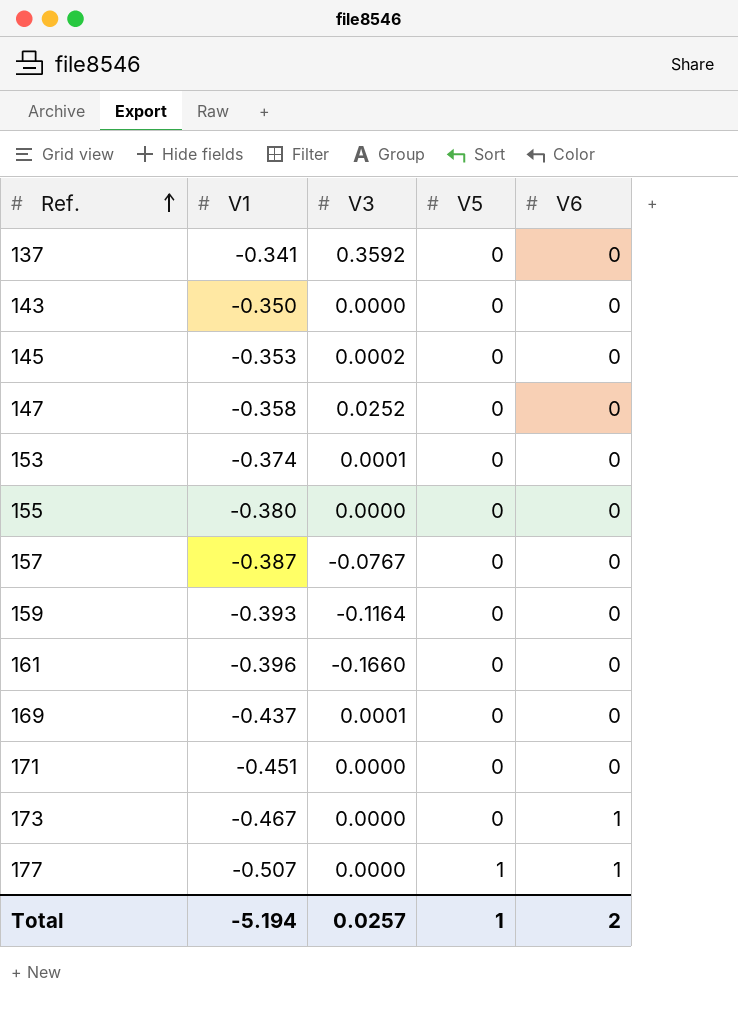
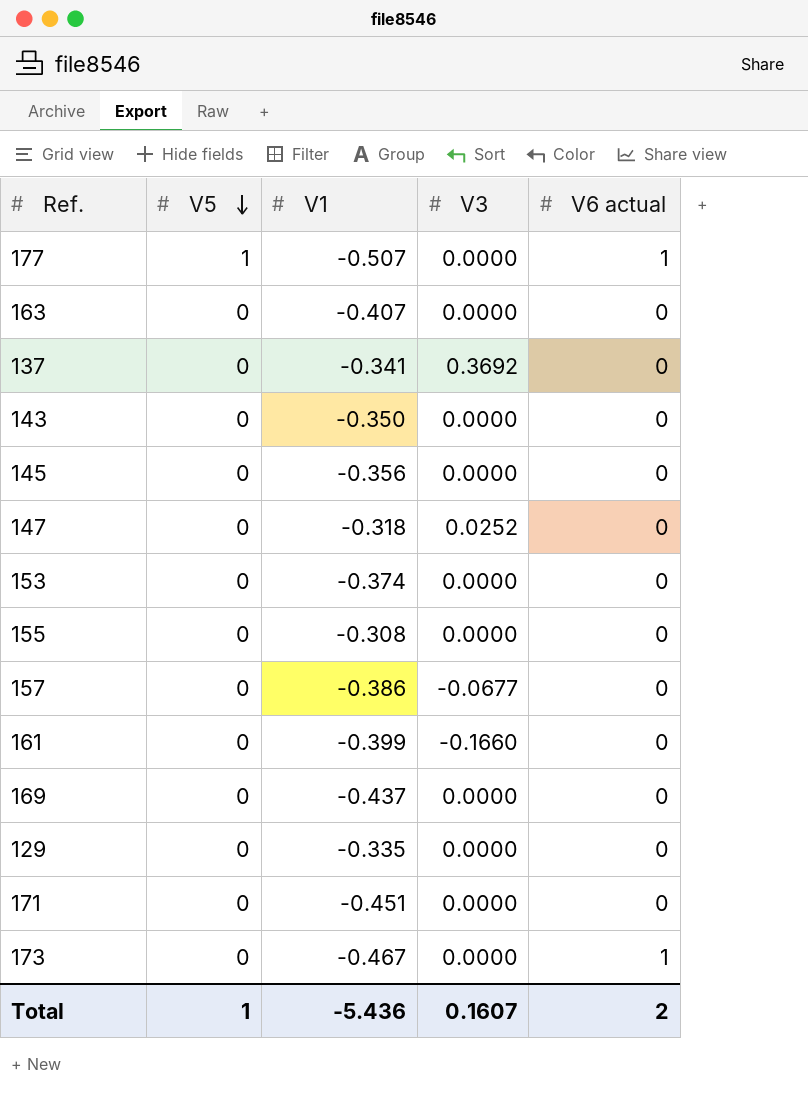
row order: Ref. ascending -> V5 descending
column V5 | position: 4 -> 2
column name: V6 -> V6 actual
row 159: -0.393 | -0.1164 | 0 | 0 -> none
row 163: none -> 0 | -0.407 | 0.0000 | 0
137 | V3: 0.3592 -> 0.3692
145 | V1: -0.353 -> -0.356
145 | V3: 0.0002 -> 0.0000
147 | V1: -0.358 -> -0.318
153 | V3: 0.0001 -> 0.0000
155 | V1: -0.380 -> -0.308
157 | V1: -0.387 -> -0.386
157 | V3: -0.0767 -> -0.0677
161 | V1: -0.396 -> -0.399
169 | V3: 0.0001 -> 0.0000
row 129: none -> 0 | -0.335 | 0.0000 | 0
Total | V1: -5.194 -> -5.436
Total | V3: 0.0257 -> 0.1607

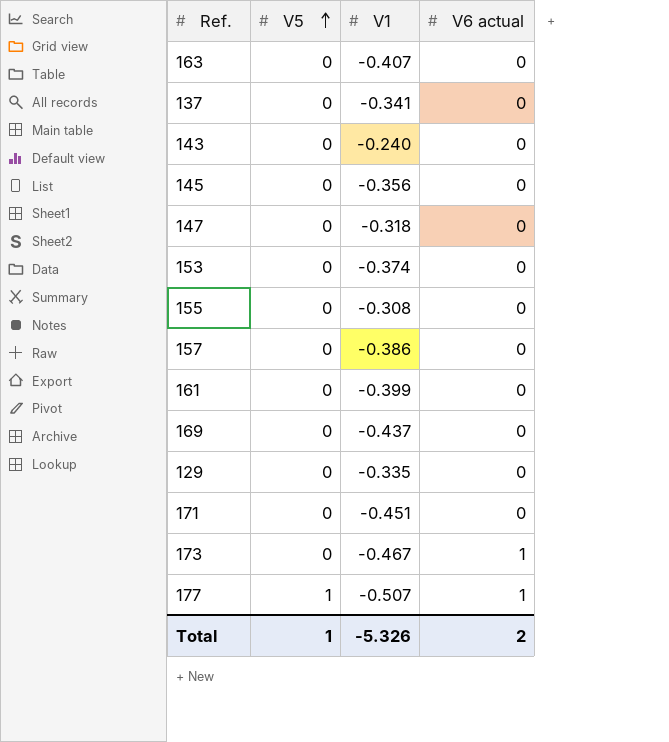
row order: V5 descending -> V5 ascending
column V3 | position: 4 -> none
143 | V1: -0.350 -> -0.240
Total | V1: -5.436 -> -5.326

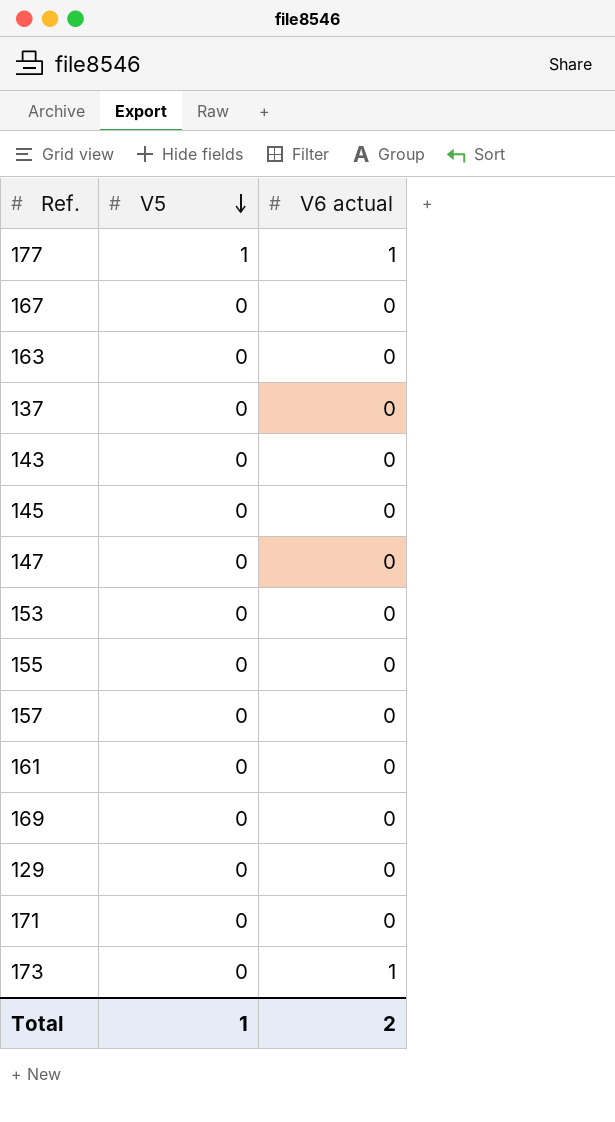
row order: V5 ascending -> V5 descending
column V1 | position: 3 -> none
row 167: none -> 0 | 0

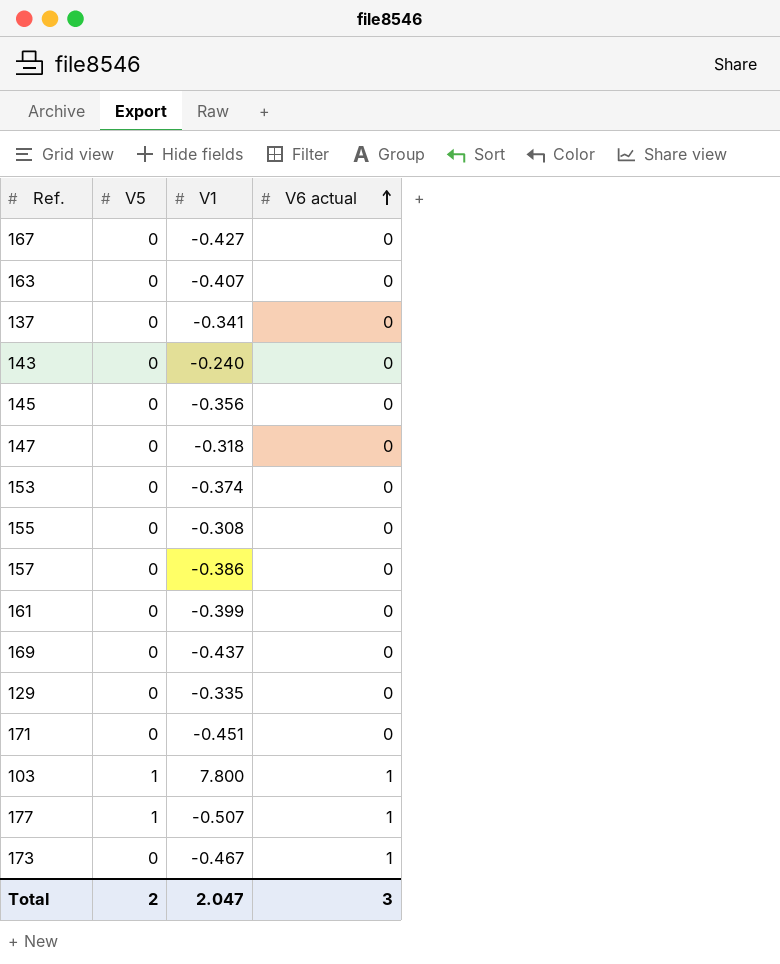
row order: V5 descending -> V6 actual ascending
column V1 | position: none -> 3
row 103: none -> 1 | 7.800 | 1
Total | V5: 1 -> 2
Total | V6 actual: 2 -> 3

